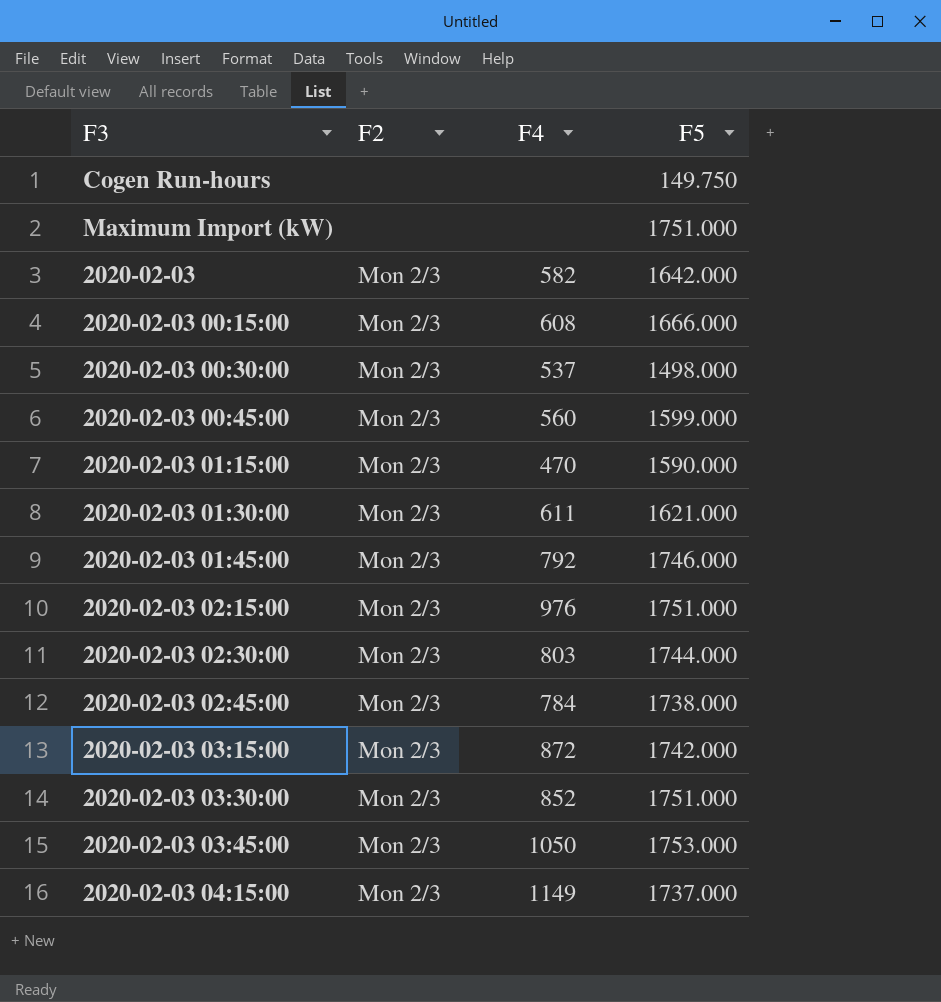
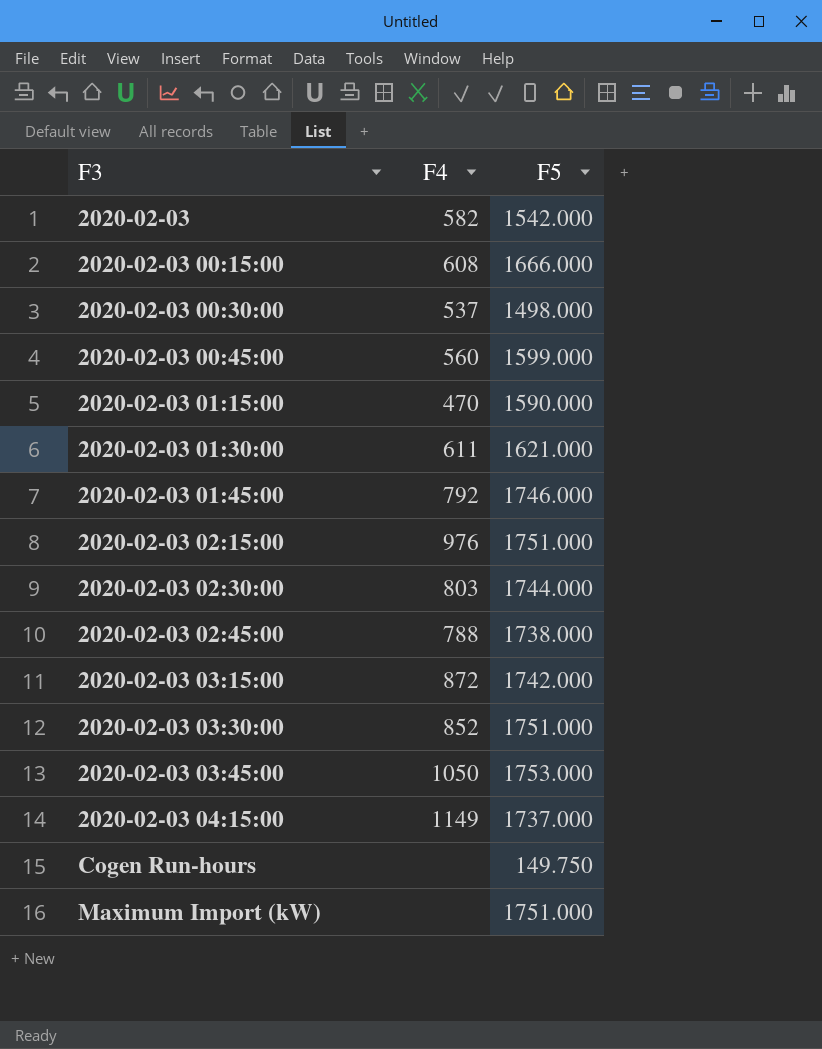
row order: none -> F3 ascending
column F2 | position: 2 -> none
2020-02-03 | F5: 1642.000 -> 1542.000
2020-02-03 02:45:00 | F4: 784 -> 788

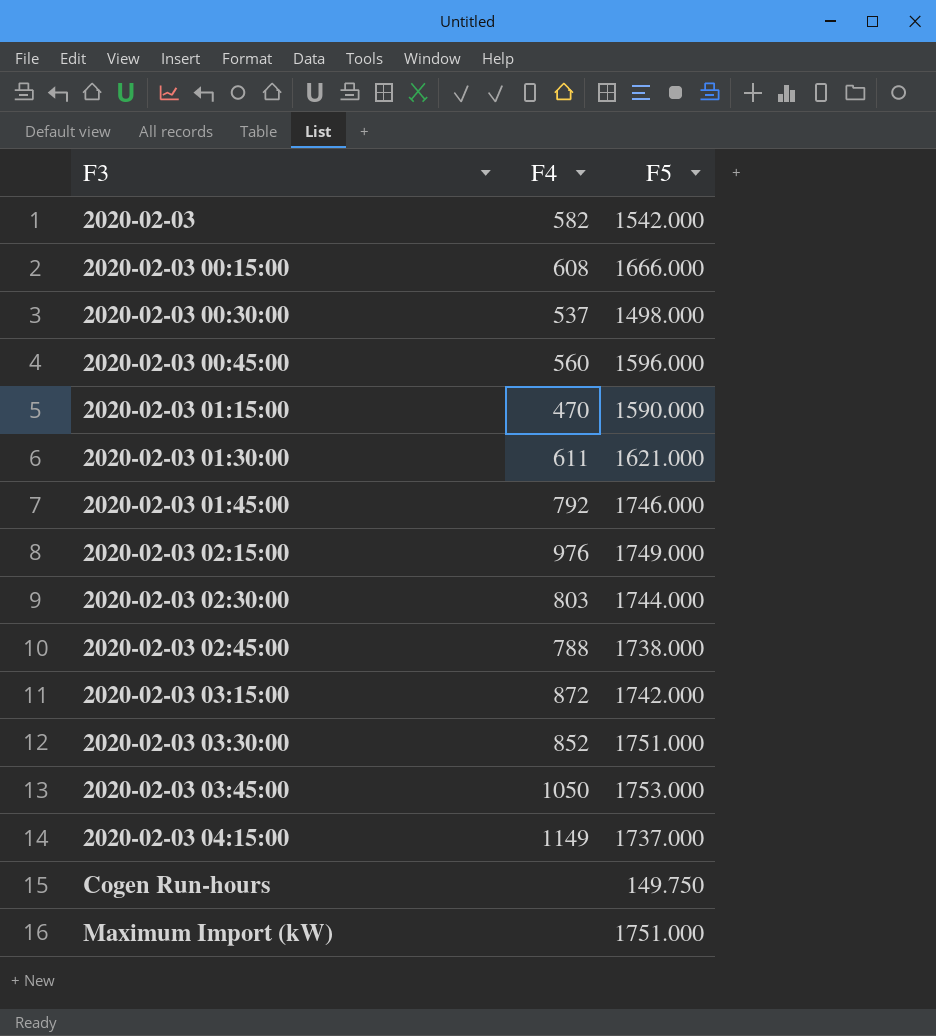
2020-02-03 00:45:00 | F5: 1599.000 -> 1596.000
2020-02-03 02:15:00 | F5: 1751.000 -> 1749.000

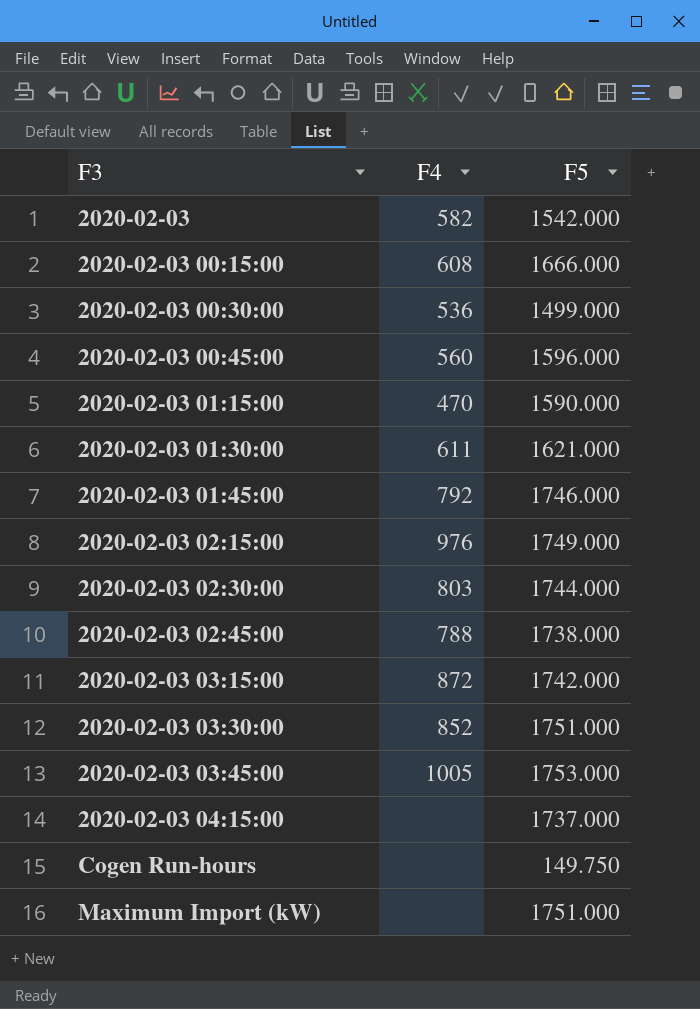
2020-02-03 00:30:00 | F4: 537 -> 536
2020-02-03 00:30:00 | F5: 1498.000 -> 1499.000
2020-02-03 03:45:00 | F4: 1050 -> 1005
2020-02-03 04:15:00 | F4: 1149 -> none

